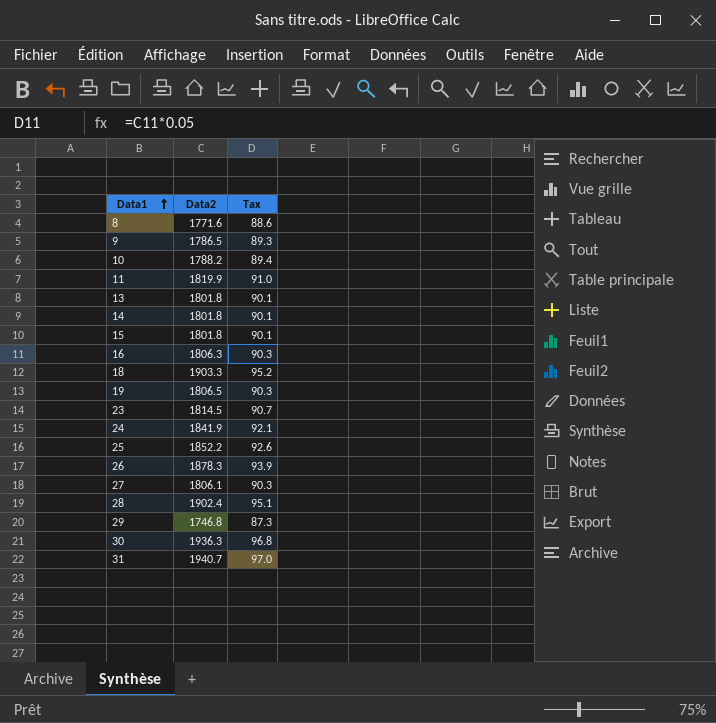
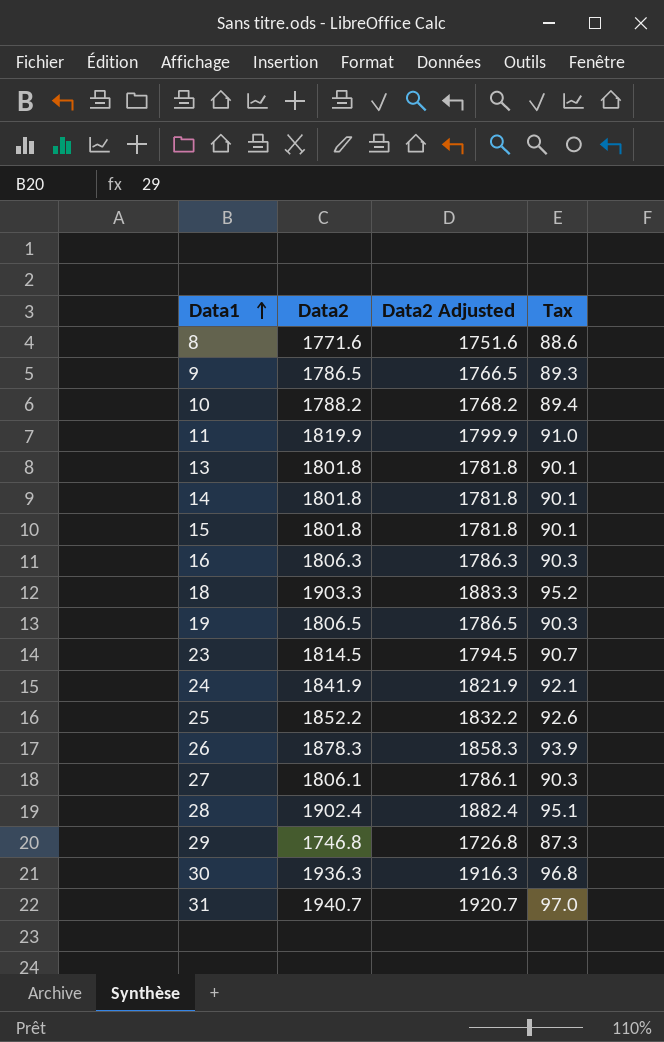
column Data2 Adjusted | formula: none -> [Data2] - 20

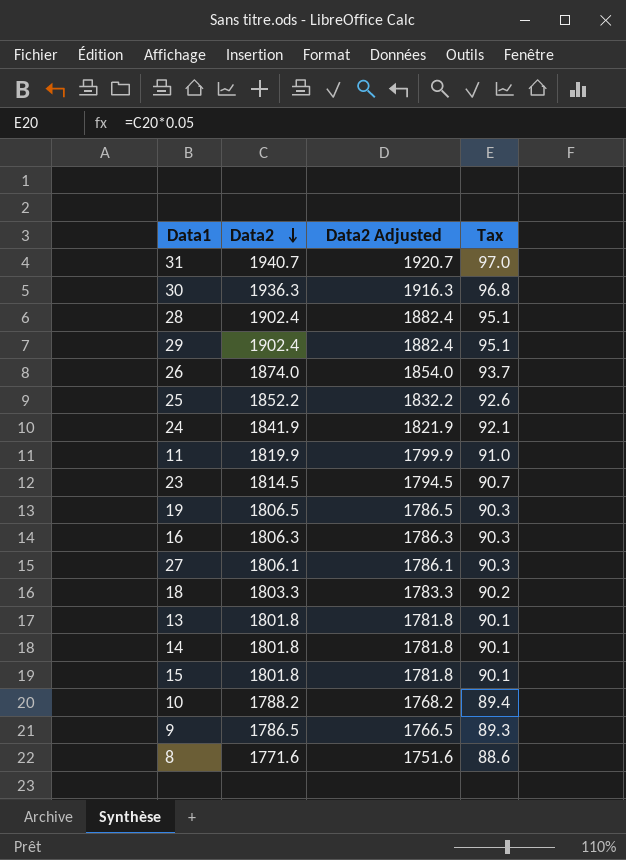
row order: Data1 ascending -> Data2 descending
29 | Data2: 1746.8 -> 1902.4
29 | Data2 Adjusted: 1726.8 -> 1882.4
29 | Tax: 87.3 -> 95.1
26 | Data2: 1878.3 -> 1874.0
26 | Data2 Adjusted: 1858.3 -> 1854.0
26 | Tax: 93.9 -> 93.7
18 | Data2: 1903.3 -> 1803.3
18 | Data2 Adjusted: 1883.3 -> 1783.3
18 | Tax: 95.2 -> 90.2

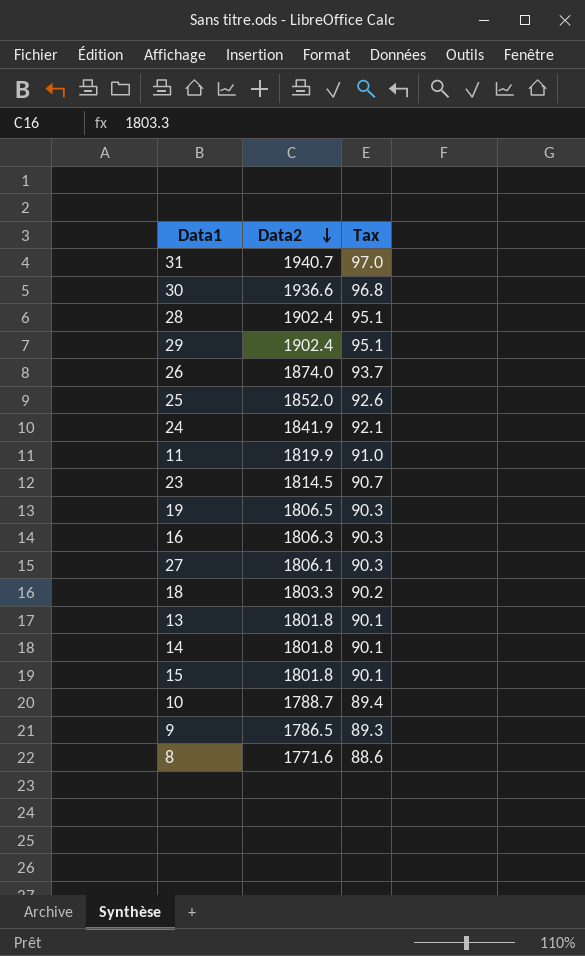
column Data2 Adjusted | formula: [Data2] - 20 -> none
30 | Data2: 1936.3 -> 1936.6
25 | Data2: 1852.2 -> 1852.0
10 | Data2: 1788.2 -> 1788.7

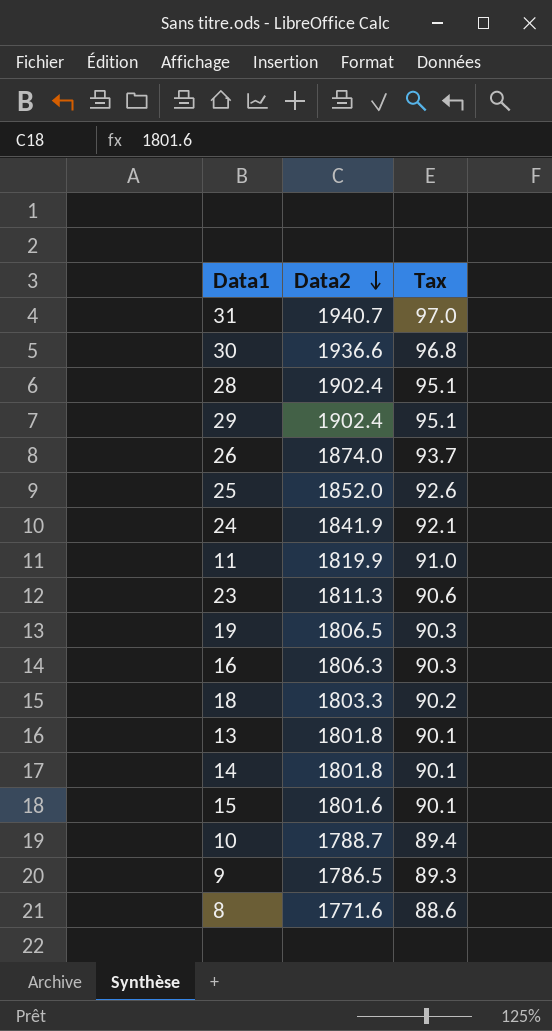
row 27: 1806.1 | 90.3 -> none
23 | Data2: 1814.5 -> 1811.3
23 | Tax: 90.7 -> 90.6
15 | Data2: 1801.8 -> 1801.6

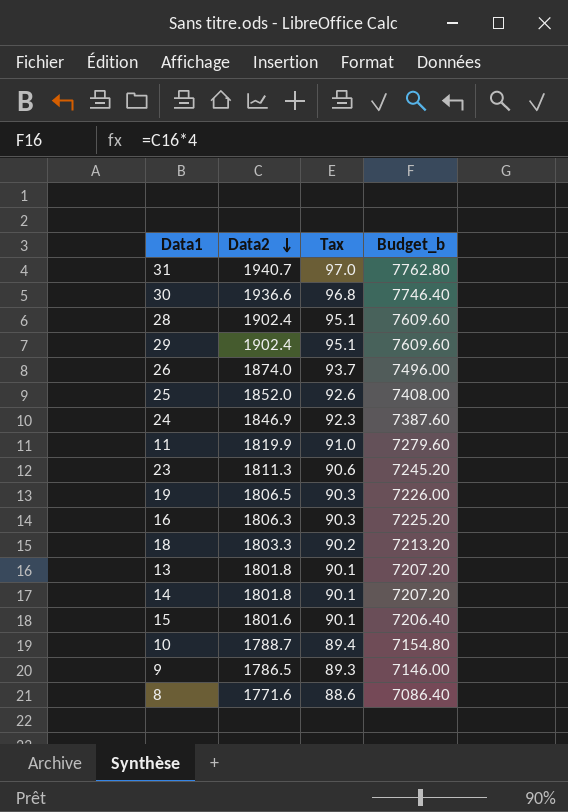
column Budget_b | formula: none -> [Data2] * 4
24 | Data2: 1841.9 -> 1846.9
24 | Tax: 92.1 -> 92.3

